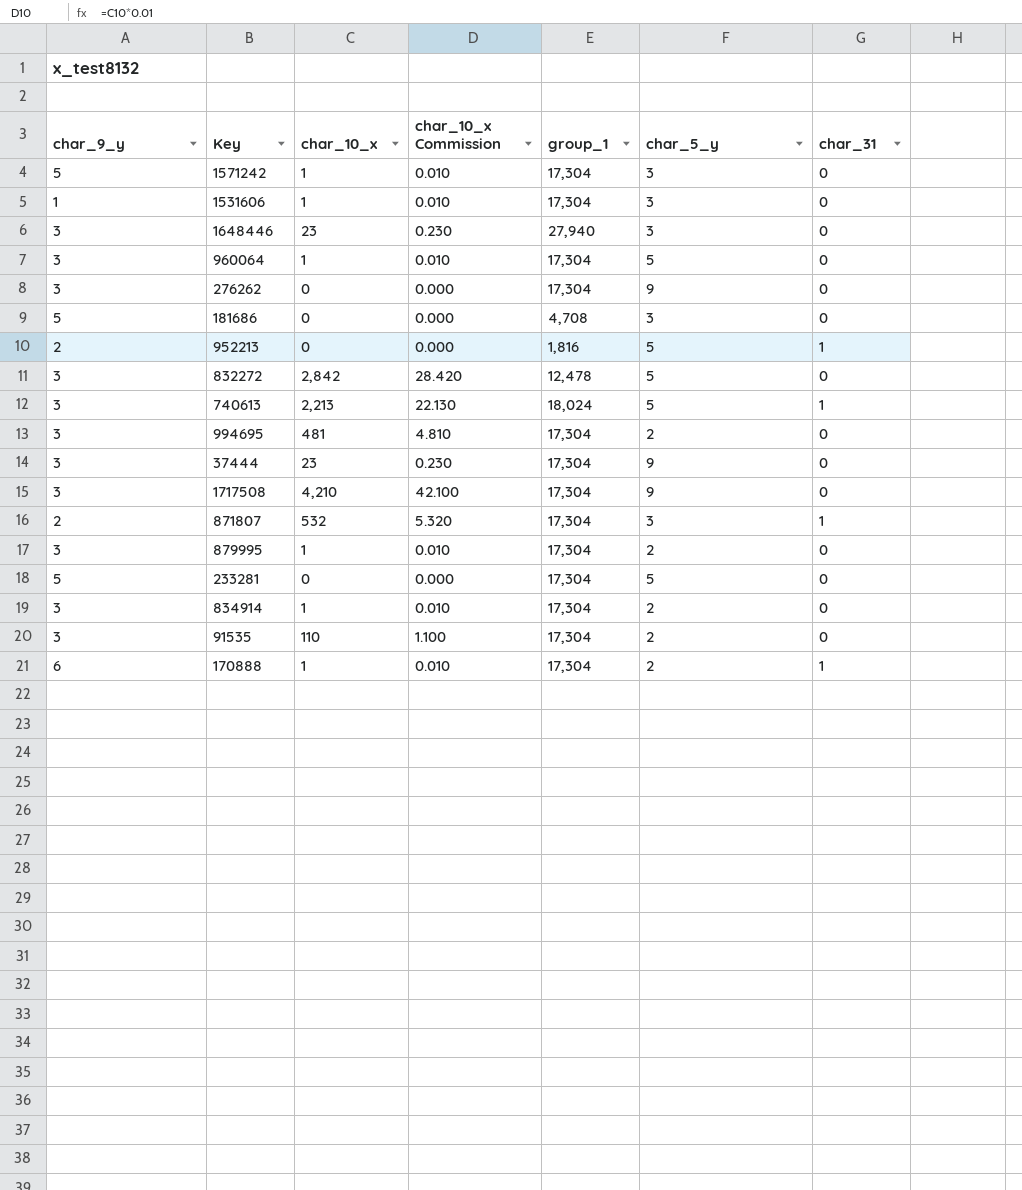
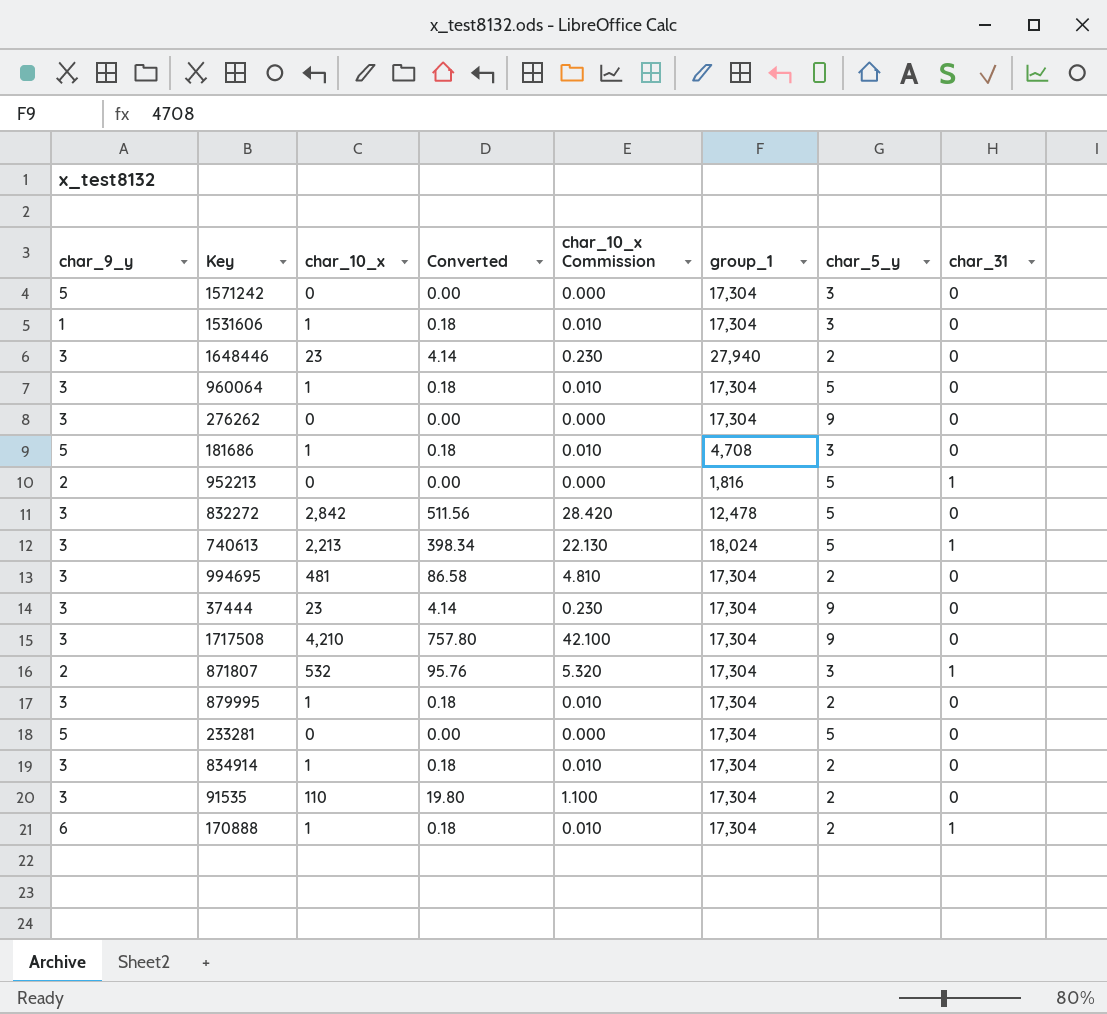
column Converted | formula: none -> [char_10_x] * 0.18
1571242 | char_10_x: 1 -> 0
1571242 | char_10_x Commission: 0.010 -> 0.000
1648446 | char_5_y: 3 -> 2
181686 | char_10_x: 0 -> 1
181686 | char_10_x Commission: 0.000 -> 0.010

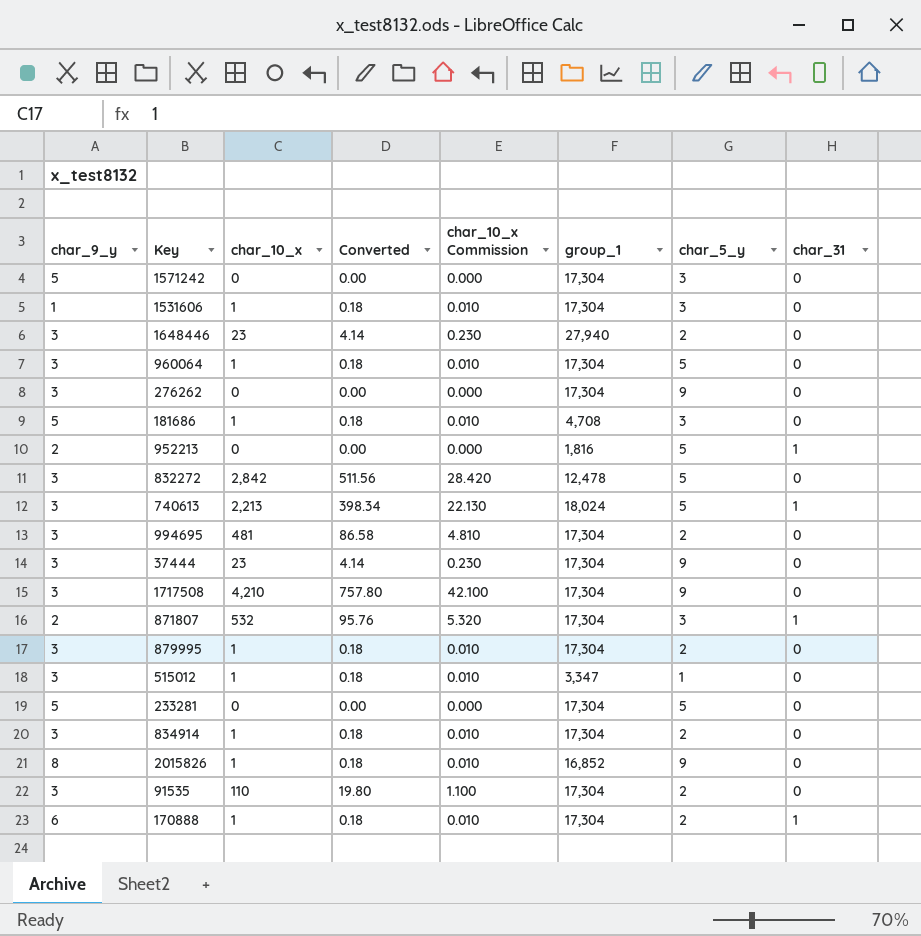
row 515012: none -> 3 | 1 | 0.18 | 0.010 | 3,347 | 1 | 0
row 2015826: none -> 8 | 1 | 0.18 | 0.010 | 16,852 | 9 | 0

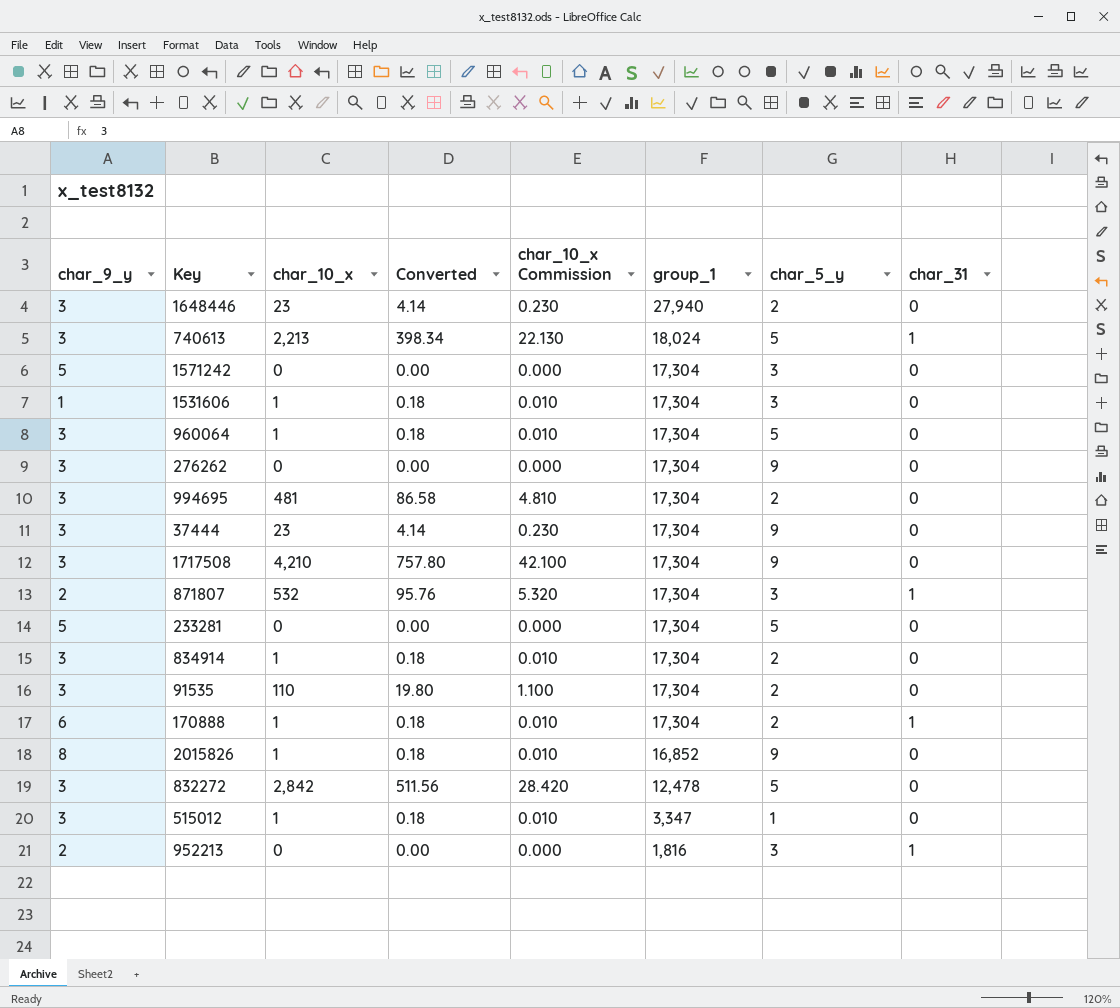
row order: none -> group_1 descending
row 181686: 5 | 1 | 0.18 | 0.010 | 4,708 | 3 | 0 -> none
row 879995: 3 | 1 | 0.18 | 0.010 | 17,304 | 2 | 0 -> none
952213 | char_5_y: 5 -> 3

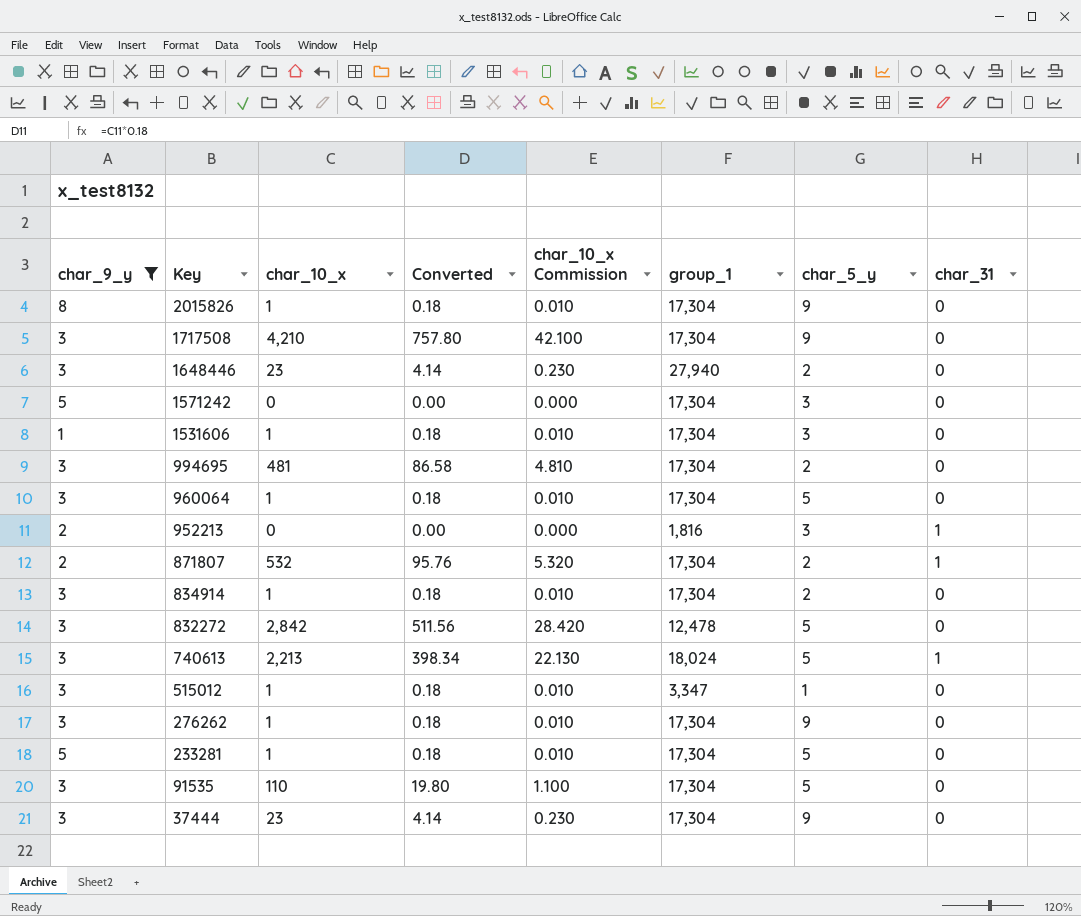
filter: none -> char_9_y != 6
row order: group_1 descending -> Key descending
2015826 | group_1: 16,852 -> 17,304
871807 | char_5_y: 3 -> 2
276262 | char_10_x: 0 -> 1
276262 | Converted: 0.00 -> 0.18
276262 | char_10_x Commission: 0.000 -> 0.010
233281 | char_10_x: 0 -> 1
233281 | Converted: 0.00 -> 0.18
233281 | char_10_x Commission: 0.000 -> 0.010
91535 | char_5_y: 2 -> 5

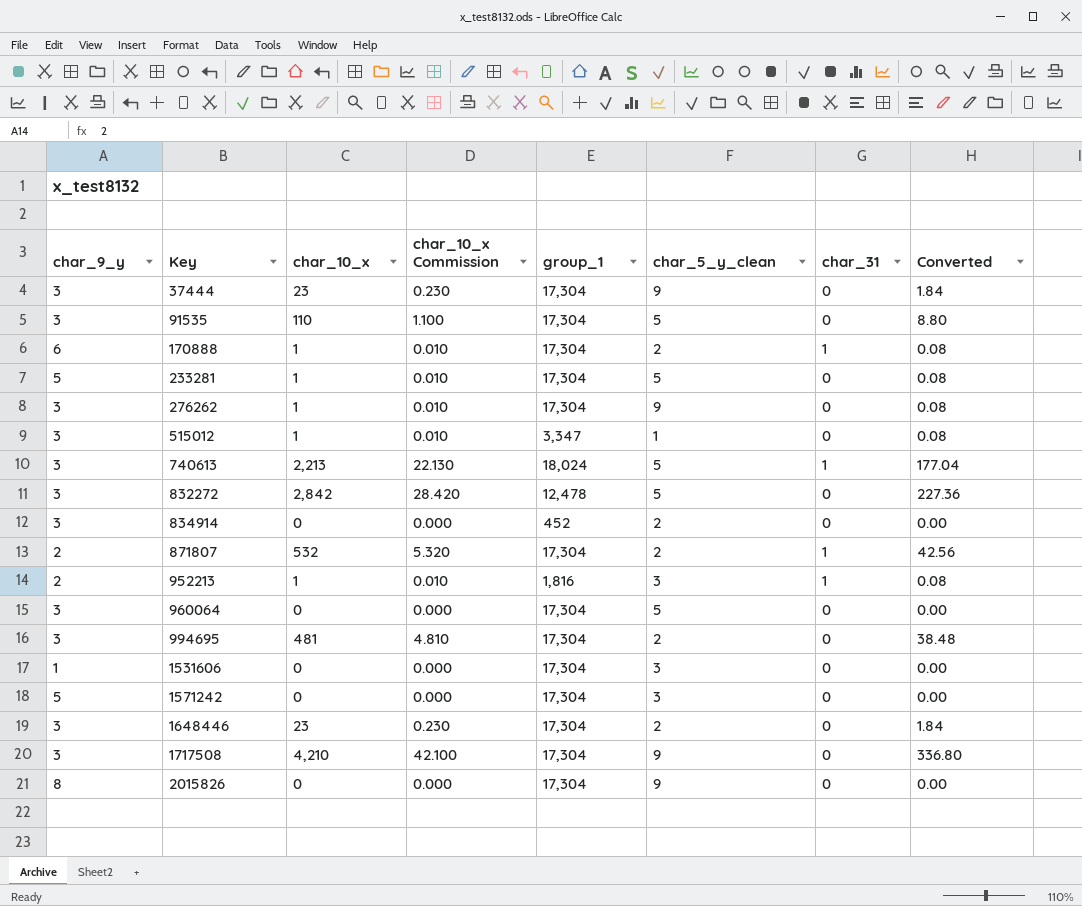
filter: char_9_y != 6 -> none
row order: Key descending -> Key ascending
column name: char_5_y -> char_5_y_clean
column Converted | formula: [char_10_x] * 0.18 -> [char_10_x] * 0.08
column Converted | position: 4 -> 8
834914 | char_10_x: 1 -> 0
834914 | char_10_x Commission: 0.010 -> 0.000
834914 | group_1: 17,304 -> 452
952213 | char_10_x: 0 -> 1
952213 | char_10_x Commission: 0.000 -> 0.010
960064 | char_10_x: 1 -> 0
960064 | char_10_x Commission: 0.010 -> 0.000
1531606 | char_10_x: 1 -> 0
1531606 | char_10_x Commission: 0.010 -> 0.000
1648446 | group_1: 27,940 -> 17,304
2015826 | char_10_x: 1 -> 0
2015826 | char_10_x Commission: 0.010 -> 0.000

